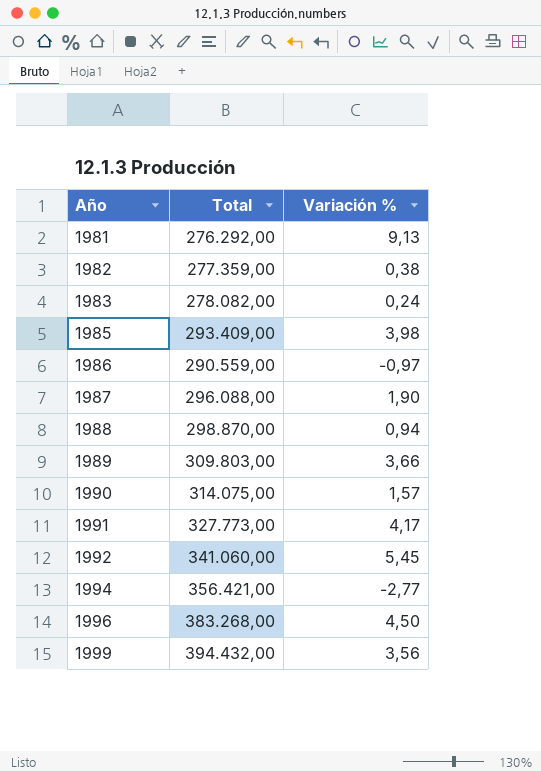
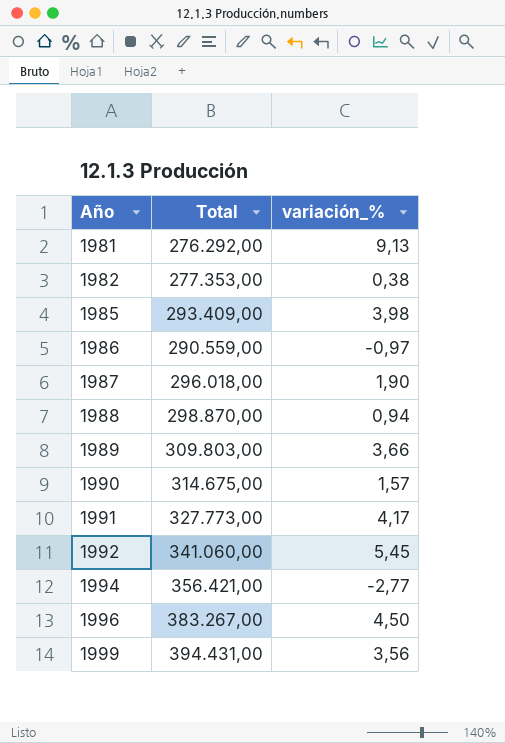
column name: Variación % -> variación_%
row 1983: 278.082,00 | 0,24 -> none
1982 | Total: 277.359,00 -> 277.353,00
1987 | Total: 296.088,00 -> 296.018,00
1990 | Total: 314.075,00 -> 314.675,00
1996 | Total: 383.268,00 -> 383.267,00
1999 | Total: 394.432,00 -> 394.431,00

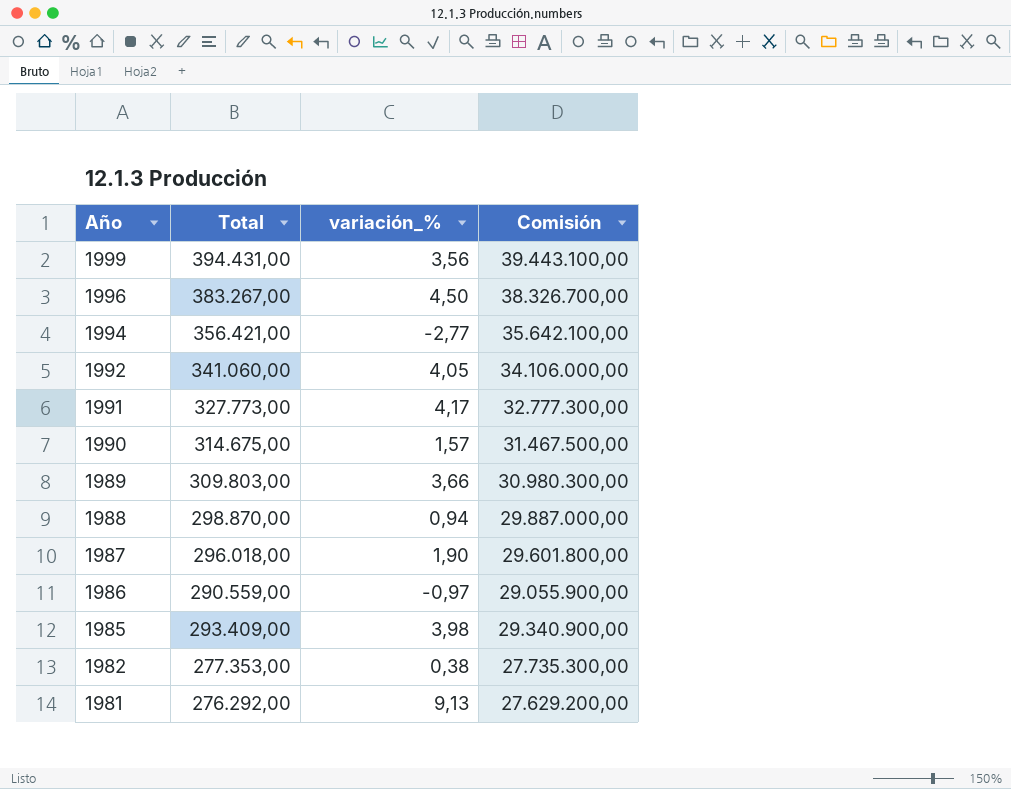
row order: Año ascending -> Año descending
column Comisión | formula: none -> [Total] * 100
1992 | variación_%: 5,45 -> 4,05

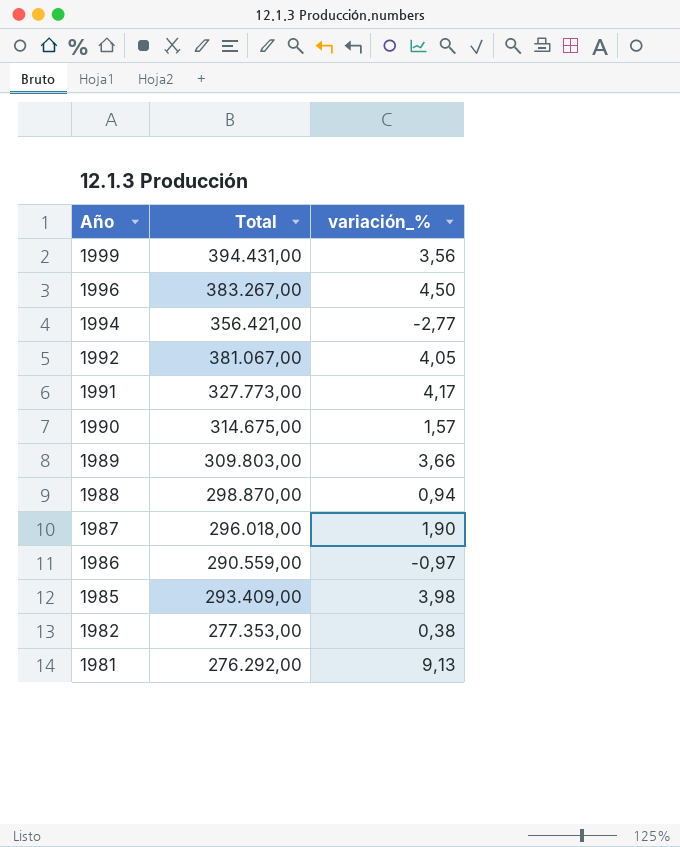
column Comisión | formula: [Total] * 100 -> none
1992 | Total: 341.060,00 -> 381.067,00

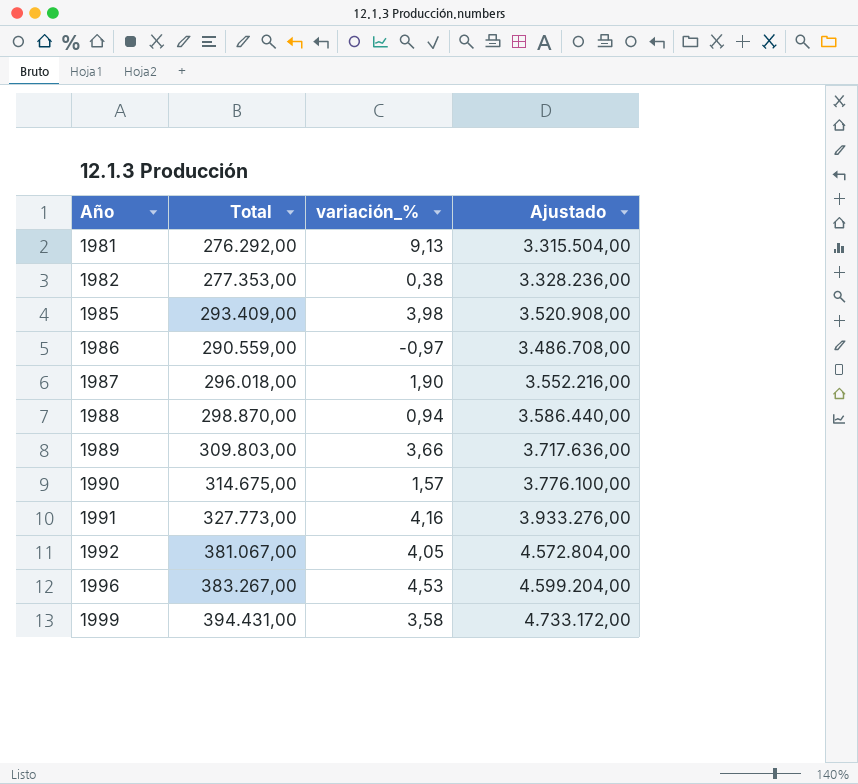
row order: Año descending -> Año ascending
column Ajustado | formula: none -> [Total] * 12
row 1994: 356.421,00 | -2,77 -> none
1991 | variación_%: 4,17 -> 4,16
1996 | variación_%: 4,50 -> 4,53
1999 | variación_%: 3,56 -> 3,58

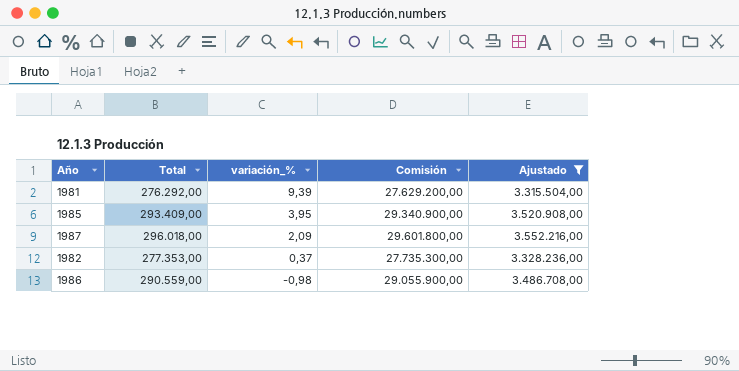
filter: none -> Ajustado <= 3.552.216,00
row order: Año ascending -> variación_% descending
column Comisión | formula: none -> [Total] * 100
1981 | variación_%: 9,13 -> 9,39
1985 | variación_%: 3,98 -> 3,95
1987 | variación_%: 1,90 -> 2,09
1982 | variación_%: 0,38 -> 0,37
1986 | variación_%: -0,97 -> -0,98

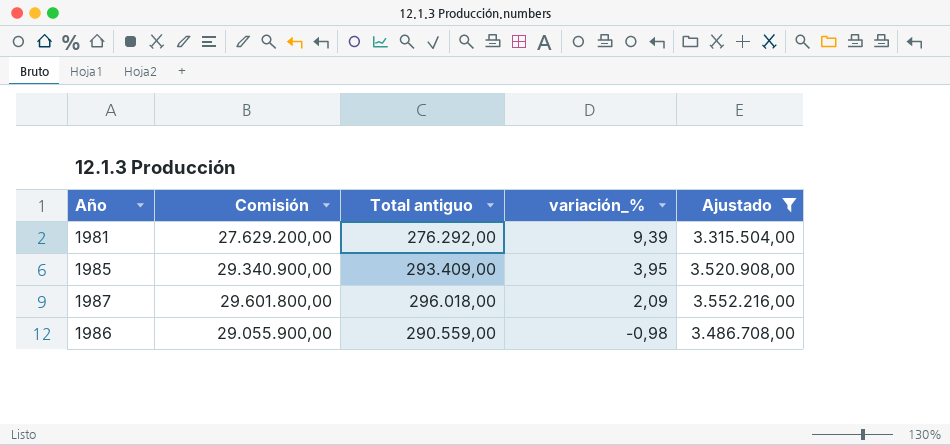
column Comisión | position: 4 -> 2
column name: Total -> Total antiguo
row 1982: 277.353,00 | 0,37 | 27.735.300,00 | 3.328.236,00 -> none

